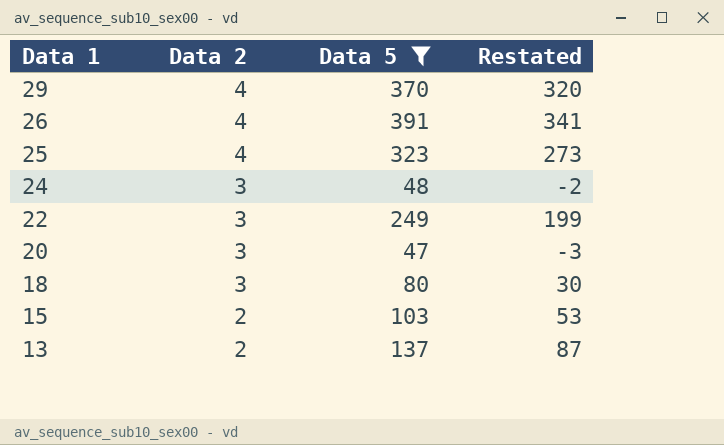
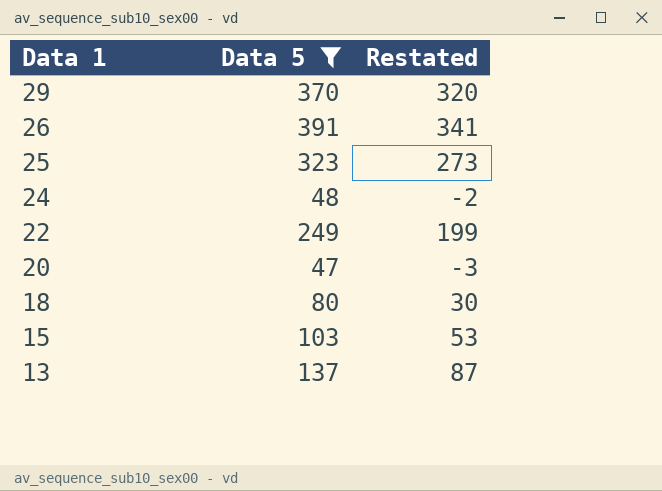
column Data 2 | position: 2 -> none

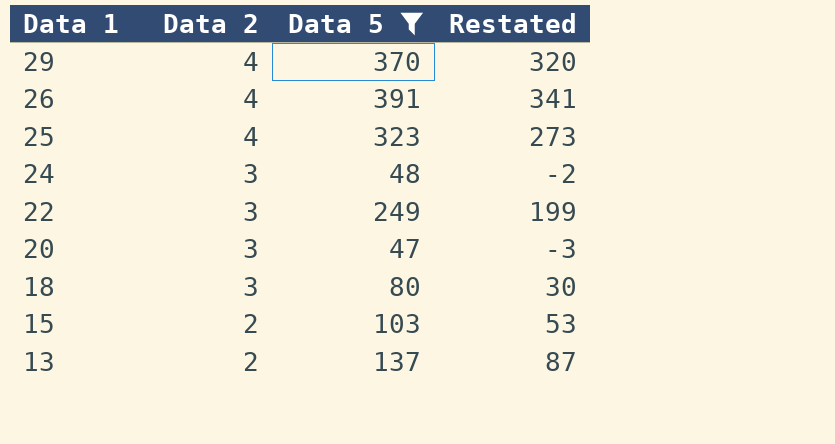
column Data 2 | position: none -> 2

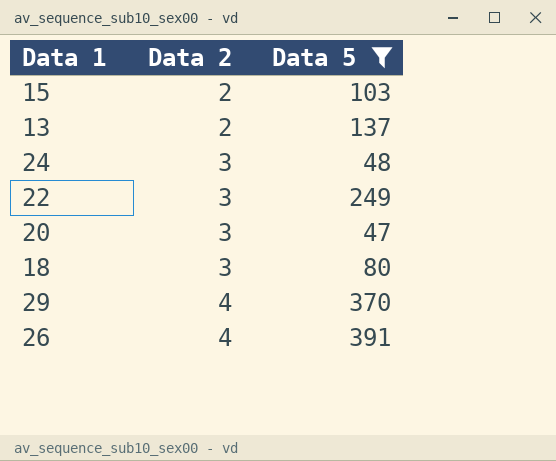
row order: Data 1 descending -> Data 2 ascending
column Restated | formula: [Data 5] - 50 -> none
row 25: 4 | 323 | 273 -> none

